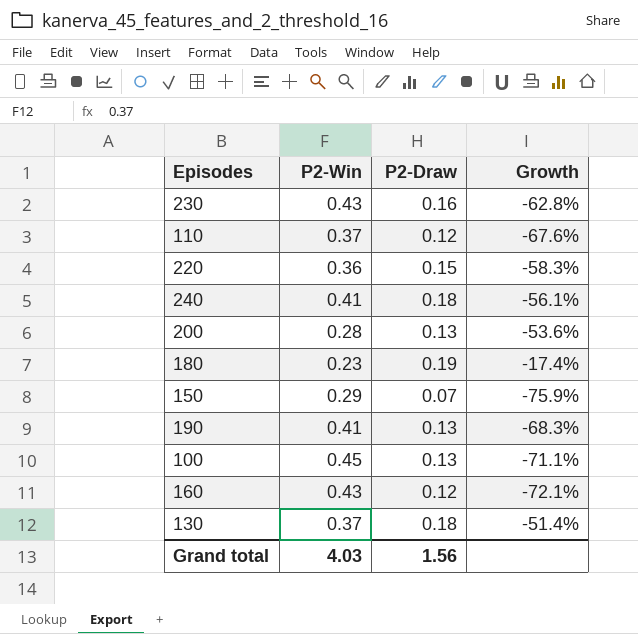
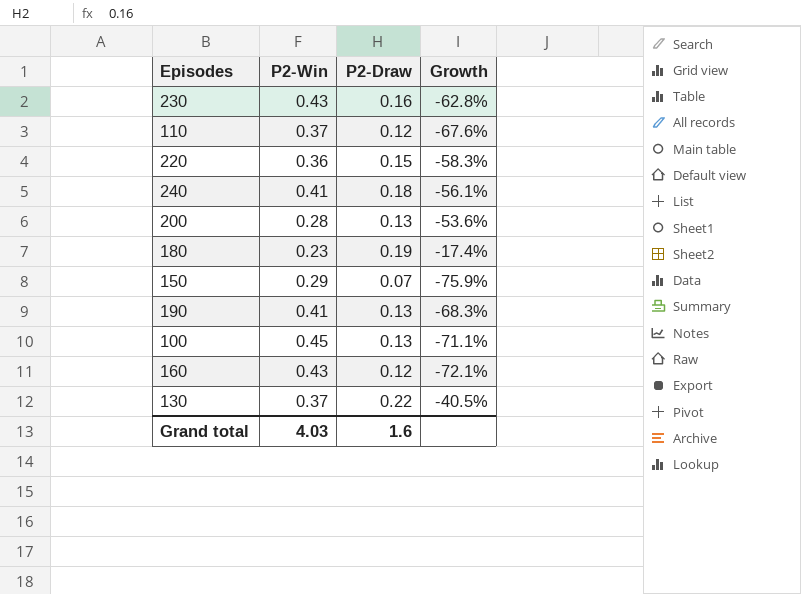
130 | P2-Draw: 0.18 -> 0.22
130 | Growth: -51.4% -> -40.5%
Grand total | P2-Draw: 1.56 -> 1.6

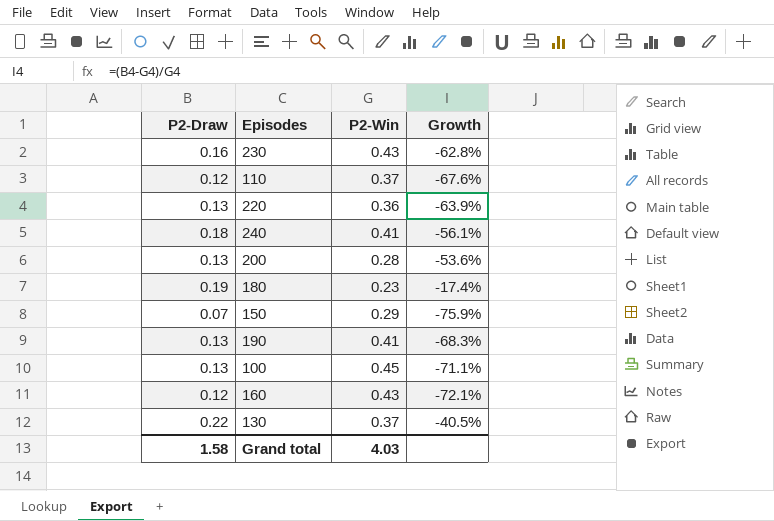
column P2-Draw | position: 3 -> 1
220 | P2-Draw: 0.15 -> 0.13
220 | Growth: -58.3% -> -63.9%
Grand total | P2-Draw: 1.6 -> 1.58

